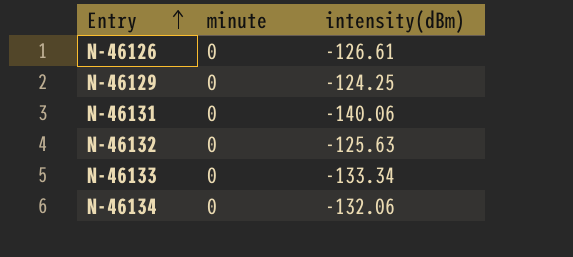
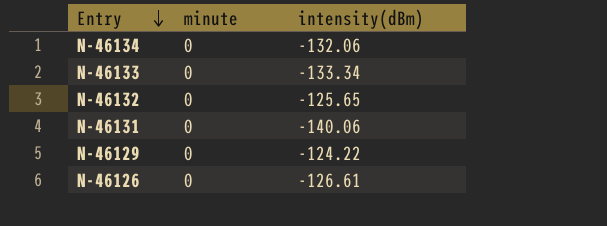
row order: Entry ascending -> Entry descending
N-46132 | intensity(dBm): -125.63 -> -125.65
N-46129 | intensity(dBm): -124.25 -> -124.22

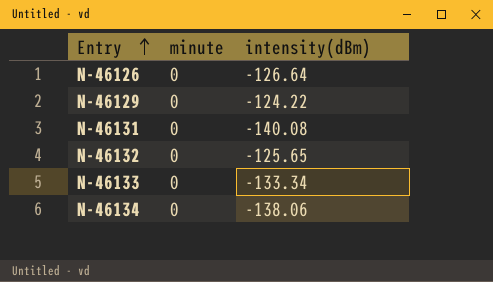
row order: Entry descending -> Entry ascending
N-46126 | intensity(dBm): -126.61 -> -126.64
N-46131 | intensity(dBm): -140.06 -> -140.08
N-46134 | intensity(dBm): -132.06 -> -138.06

